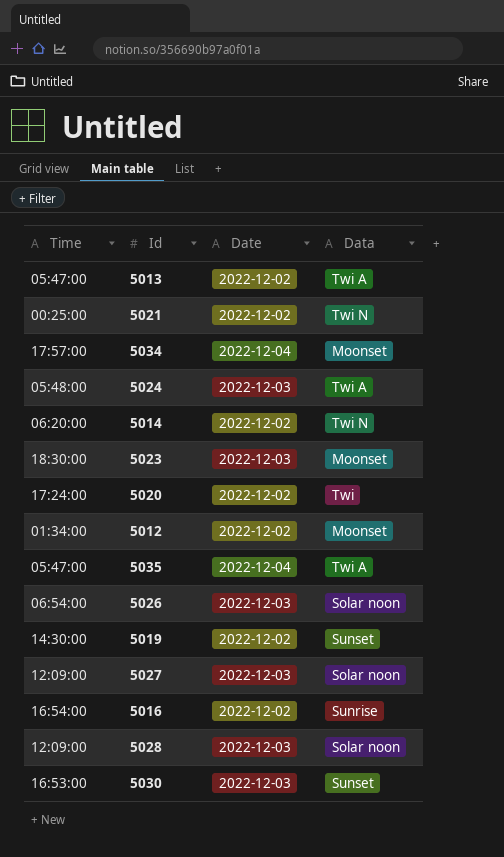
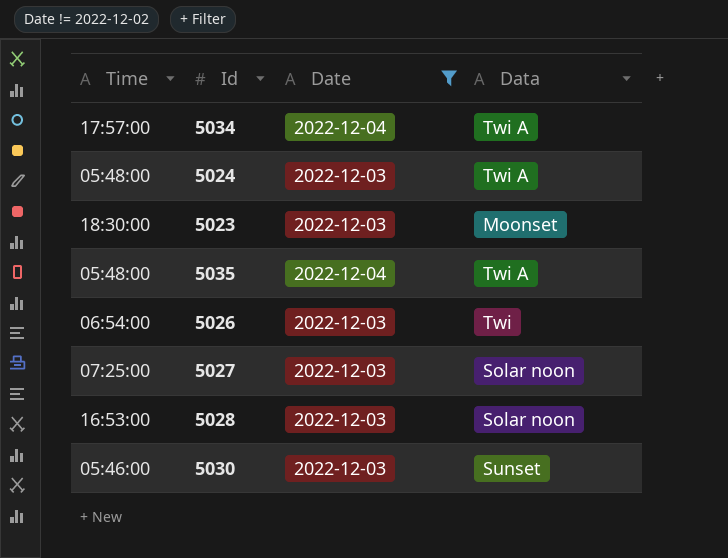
filter: none -> Date != 2022-12-02
5034 | Data: Moonset -> Twi A
5035 | Time: 05:47:00 -> 05:48:00
5026 | Data: Solar noon -> Twi
5027 | Time: 12:09:00 -> 07:25:00
5028 | Time: 12:09:00 -> 16:53:00
5030 | Time: 16:53:00 -> 05:46:00

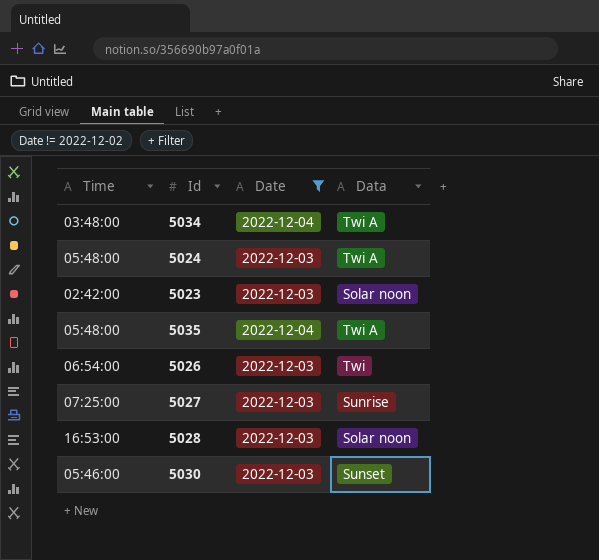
5034 | Time: 17:57:00 -> 03:48:00
5023 | Time: 18:30:00 -> 02:42:00
5023 | Data: Moonset -> Solar noon
5027 | Data: Solar noon -> Sunrise

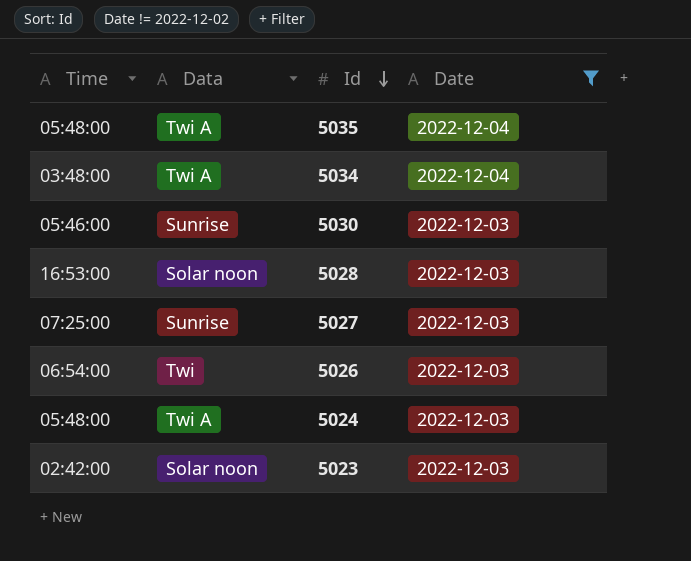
row order: none -> Id descending
column Data | position: 4 -> 2
5030 | Data: Sunset -> Sunrise

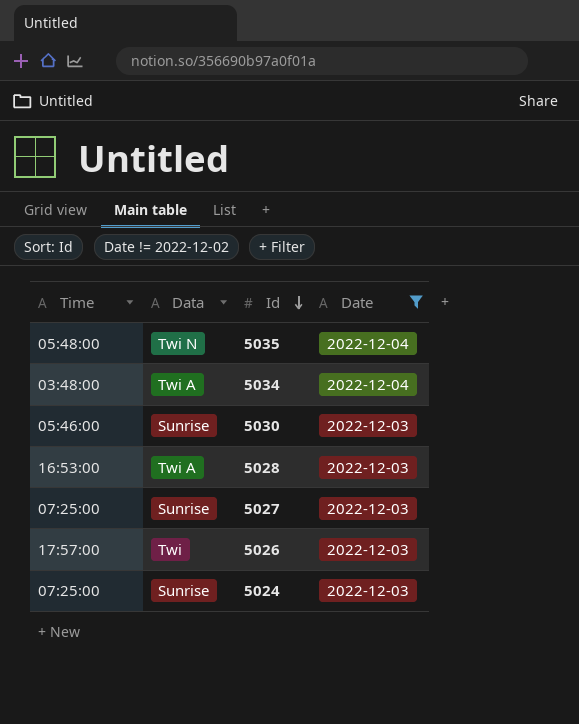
row 5023: 02:42:00 | Solar noon | 2022-12-03 -> none
5035 | Data: Twi A -> Twi N
5028 | Data: Solar noon -> Twi A
5026 | Time: 06:54:00 -> 17:57:00
5024 | Time: 05:48:00 -> 07:25:00
5024 | Data: Twi A -> Sunrise

